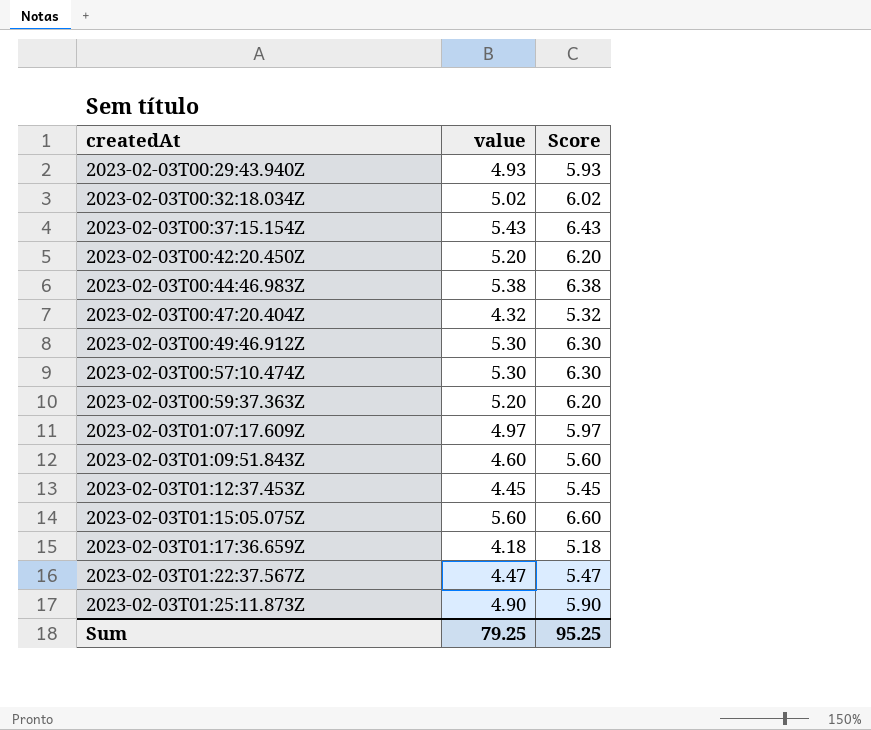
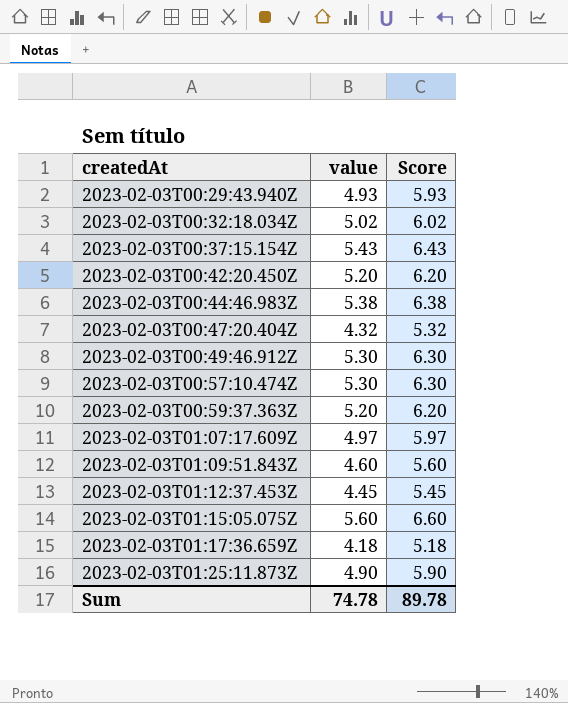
row 2023-02-03T01:22:37.567Z: 4.47 | 5.47 -> none
Sum | value: 79.25 -> 74.78
Sum | Score: 95.25 -> 89.78

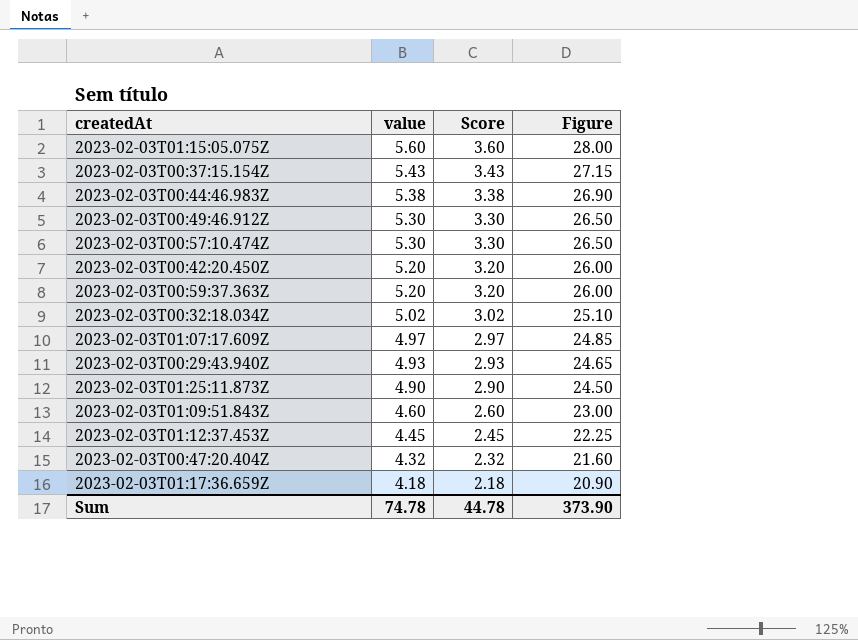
row order: createdAt ascending -> value descending
column Score | formula: [value] + 1 -> [value] - 2
column Figure | formula: none -> [value] * 5
Sum | Score: 89.78 -> 44.78

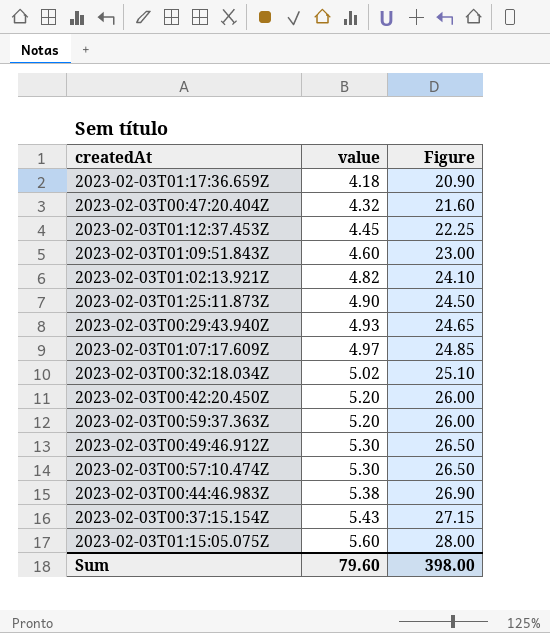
row order: value descending -> value ascending
column Score | formula: [value] - 2 -> none
row 2023-02-03T01:02:13.921Z: none -> 4.82 | 24.10
Sum | value: 74.78 -> 79.60
Sum | Figure: 373.90 -> 398.00

